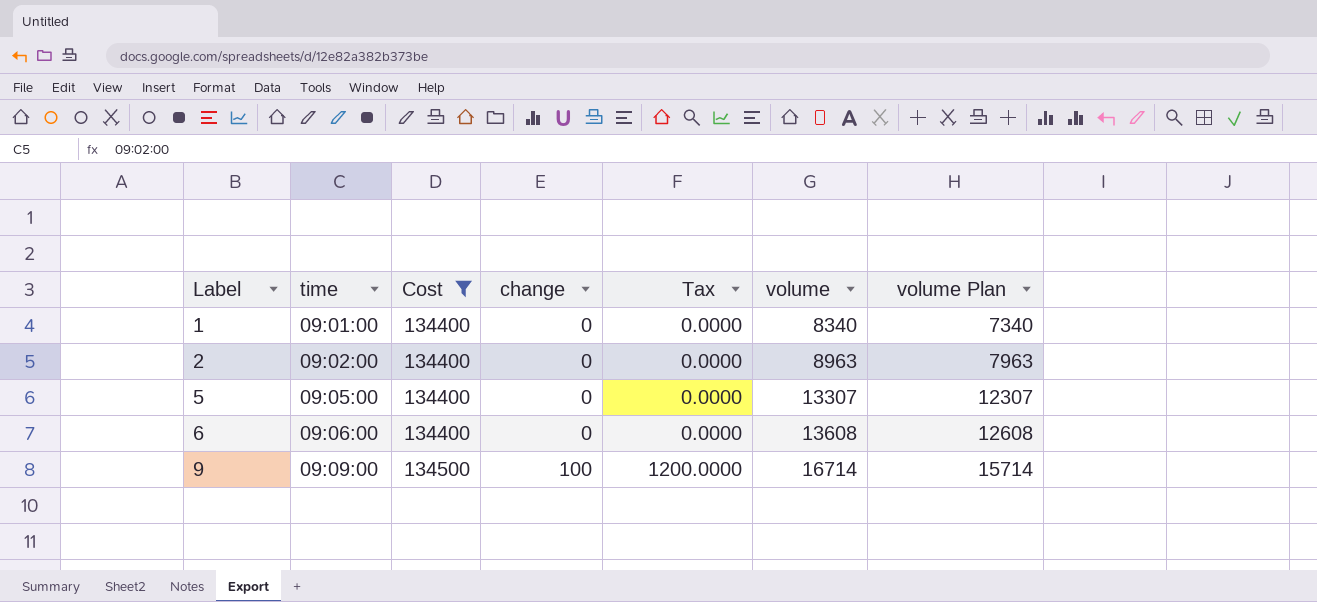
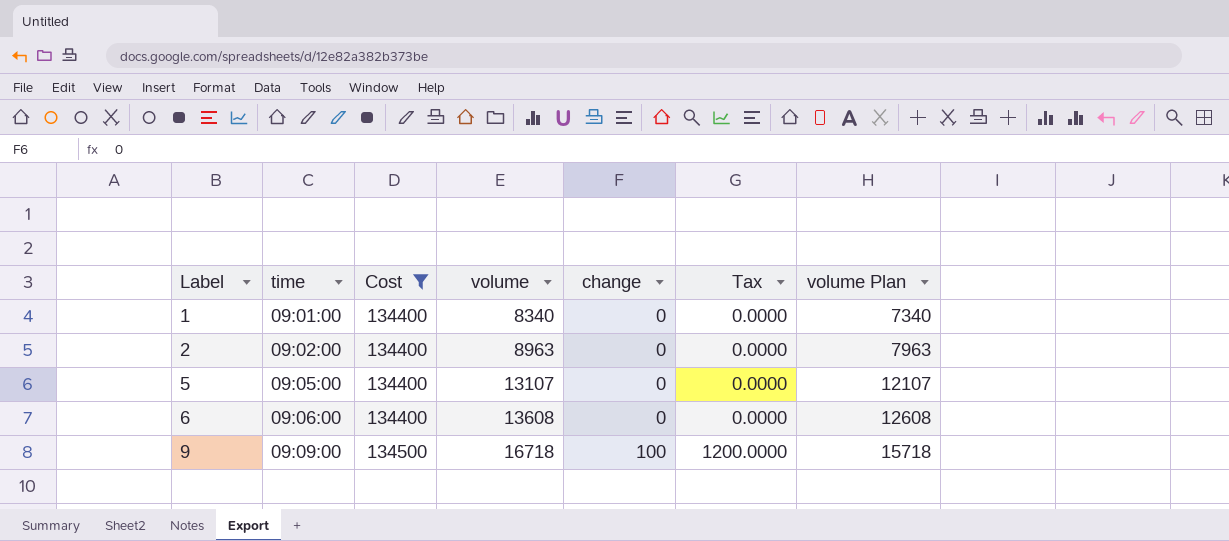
column volume | position: 6 -> 4
5 | volume: 13307 -> 13107
5 | volume Plan: 12307 -> 12107
9 | volume: 16714 -> 16718
9 | volume Plan: 15714 -> 15718

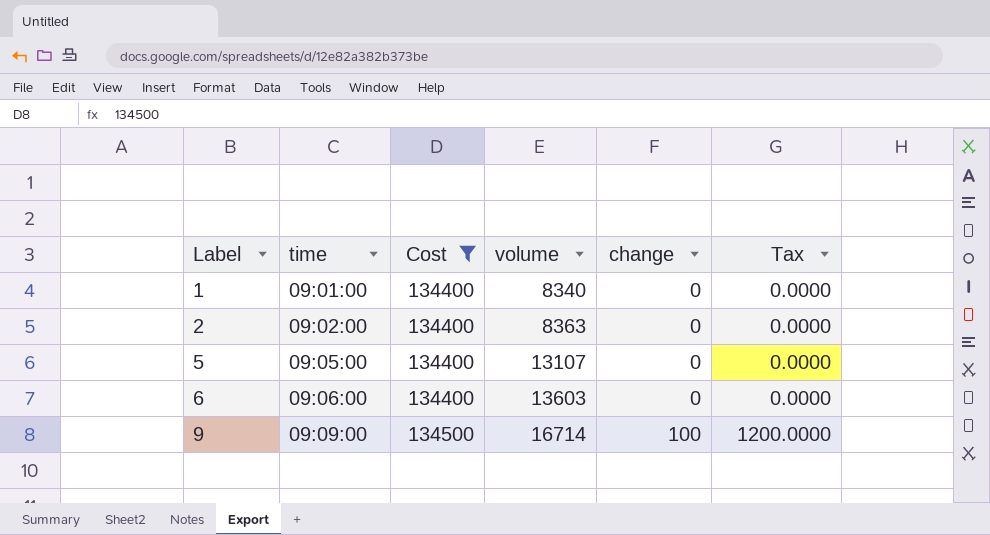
column volume Plan | formula: [volume] - 1000 -> none
2 | volume: 8963 -> 8363
6 | volume: 13608 -> 13603
9 | volume: 16718 -> 16714

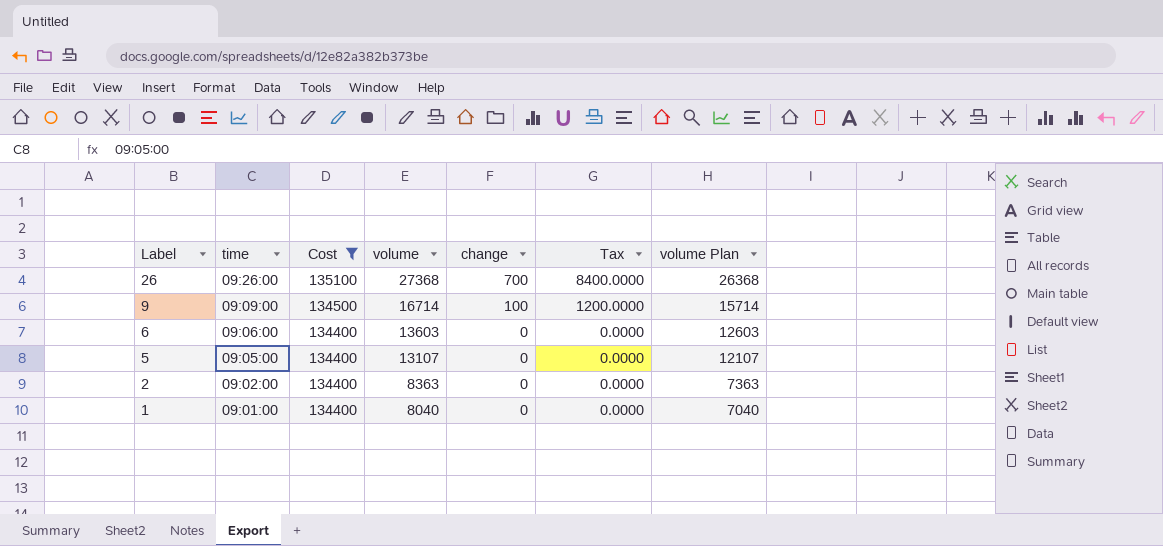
row order: Label ascending -> Label descending
column volume Plan | formula: none -> [volume] - 1000
row 26: none -> 09:26:00 | 135100 | 27368 | 700 | 8400.0000 | 26368
1 | volume: 8340 -> 8040

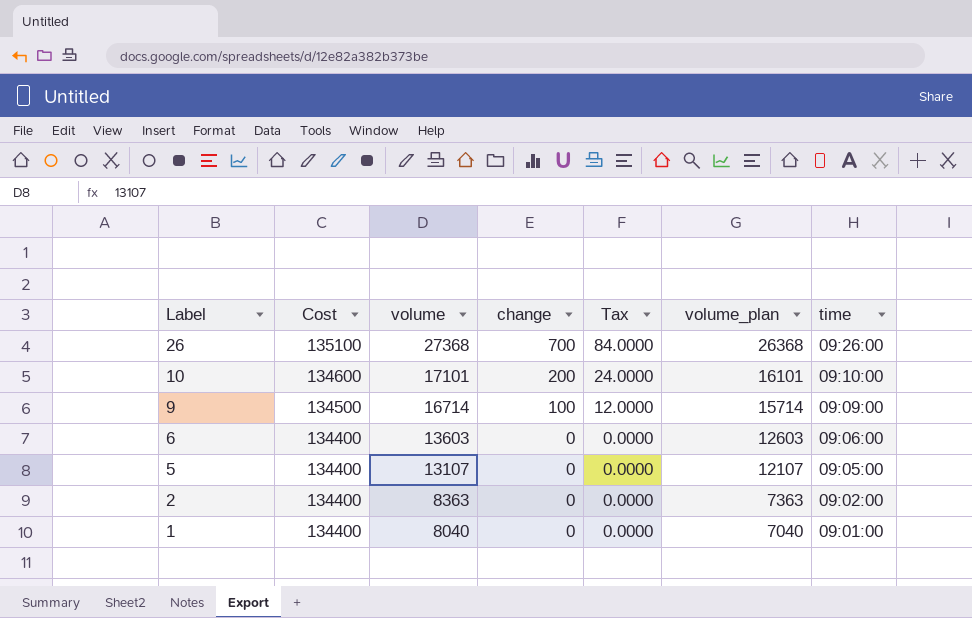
filter: Cost != 134600 -> none
column Tax | formula: [change] * 12 -> [change] * 0.12
column name: volume Plan -> volume_plan
column time | position: 2 -> 7

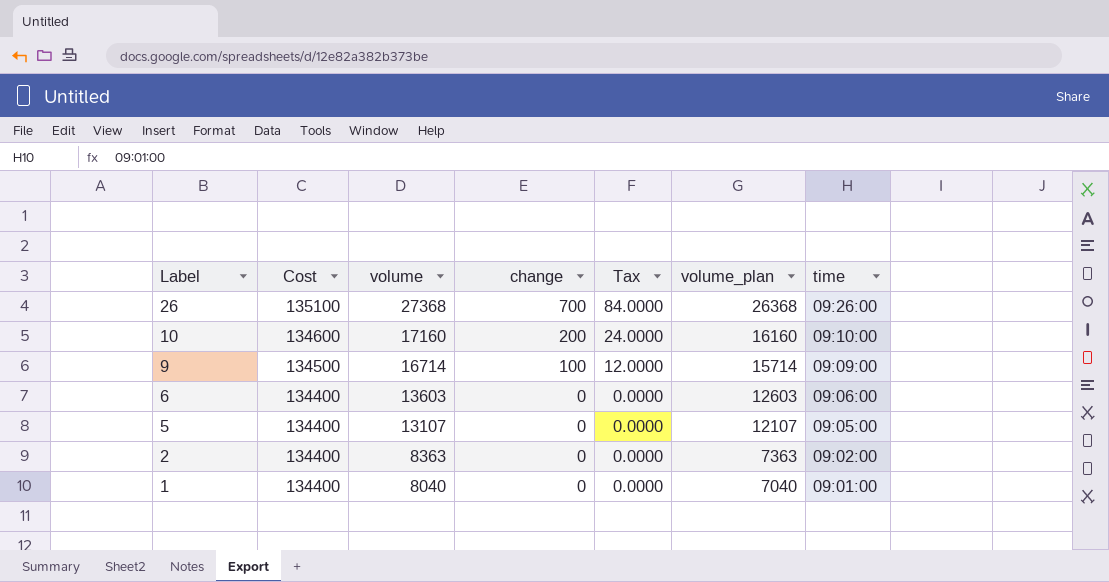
10 | volume: 17101 -> 17160
10 | volume_plan: 16101 -> 16160

